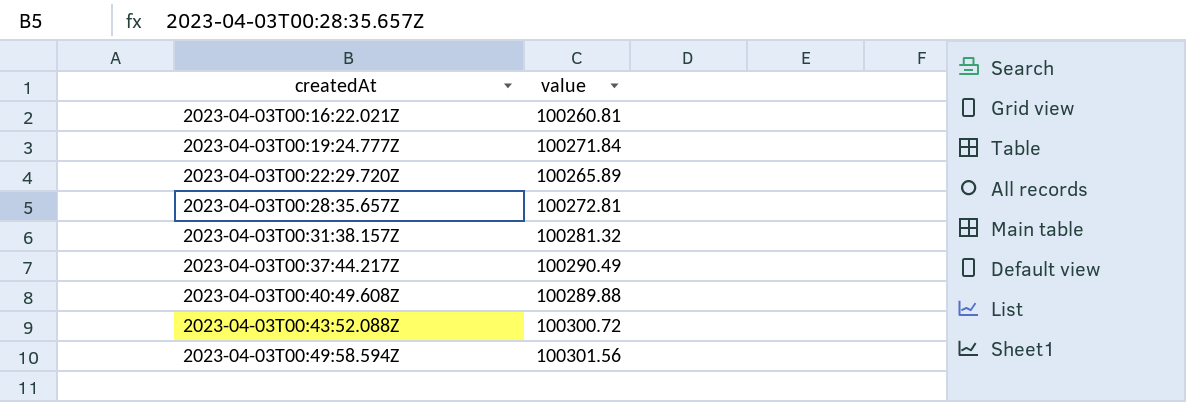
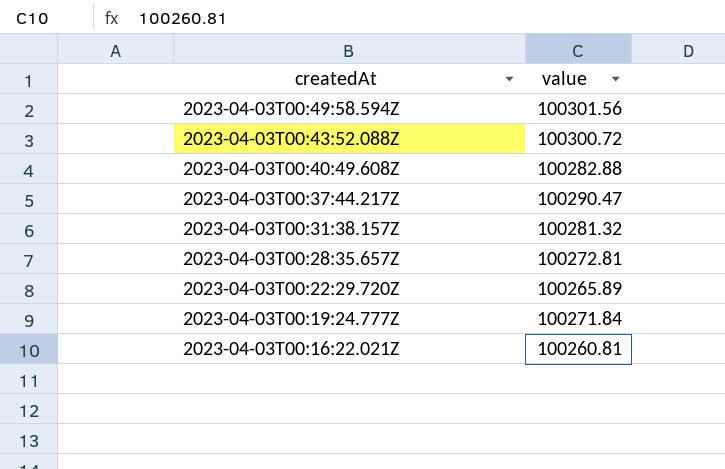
row order: createdAt ascending -> createdAt descending
2023-04-03T00:40:49.608Z | value: 100289.88 -> 100282.88
2023-04-03T00:37:44.217Z | value: 100290.49 -> 100290.47

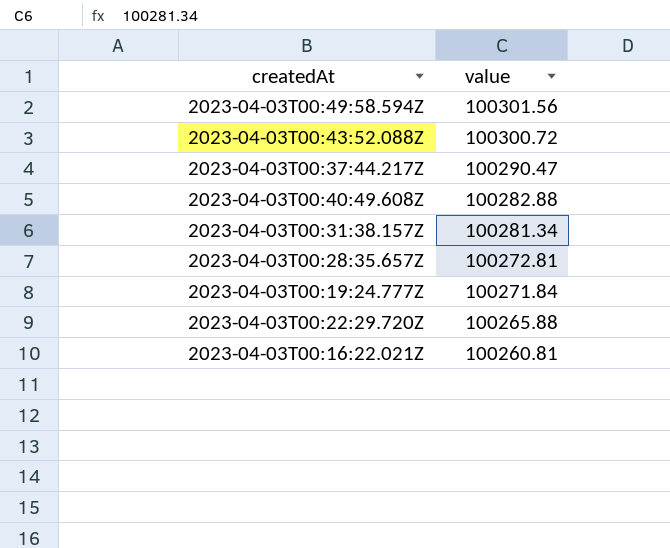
row order: createdAt descending -> value descending
2023-04-03T00:31:38.157Z | value: 100281.32 -> 100281.34
2023-04-03T00:22:29.720Z | value: 100265.89 -> 100265.88

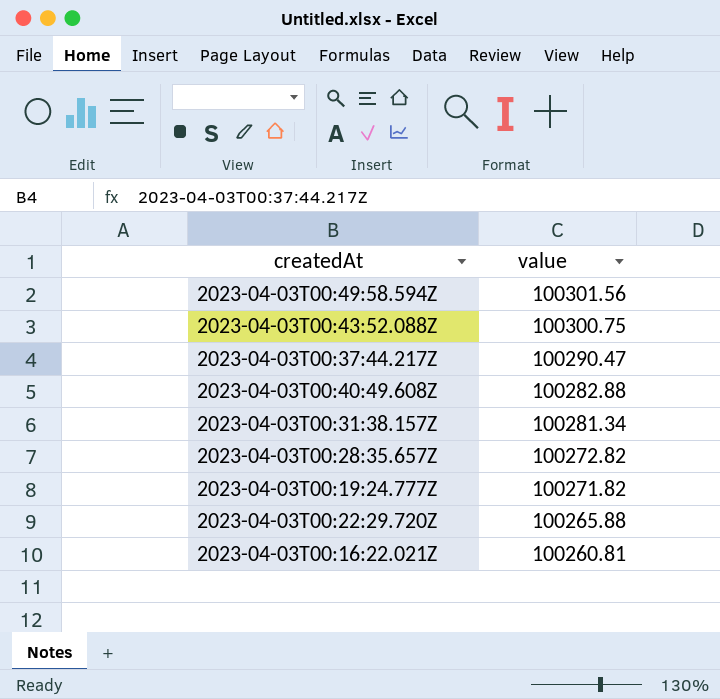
2023-04-03T00:43:52.088Z | value: 100300.72 -> 100300.75
2023-04-03T00:28:35.657Z | value: 100272.81 -> 100272.82
2023-04-03T00:19:24.777Z | value: 100271.84 -> 100271.82

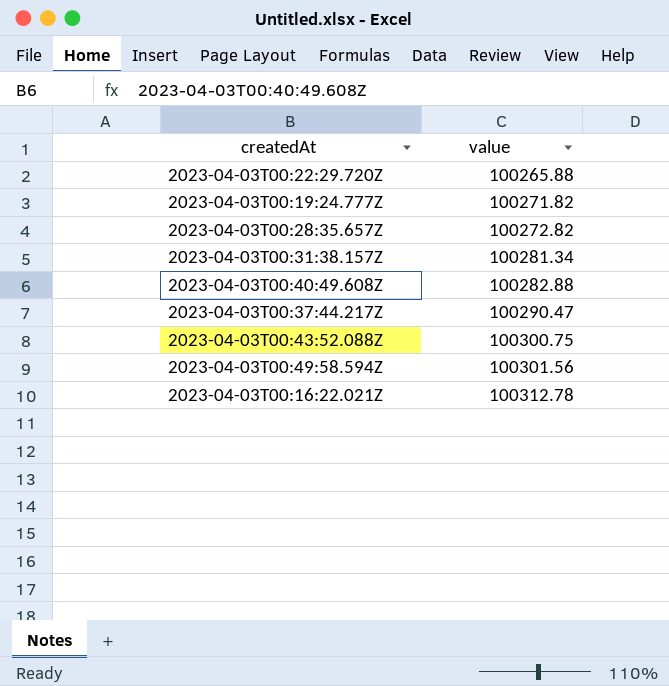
row order: value descending -> value ascending
2023-04-03T00:16:22.021Z | value: 100260.81 -> 100312.78

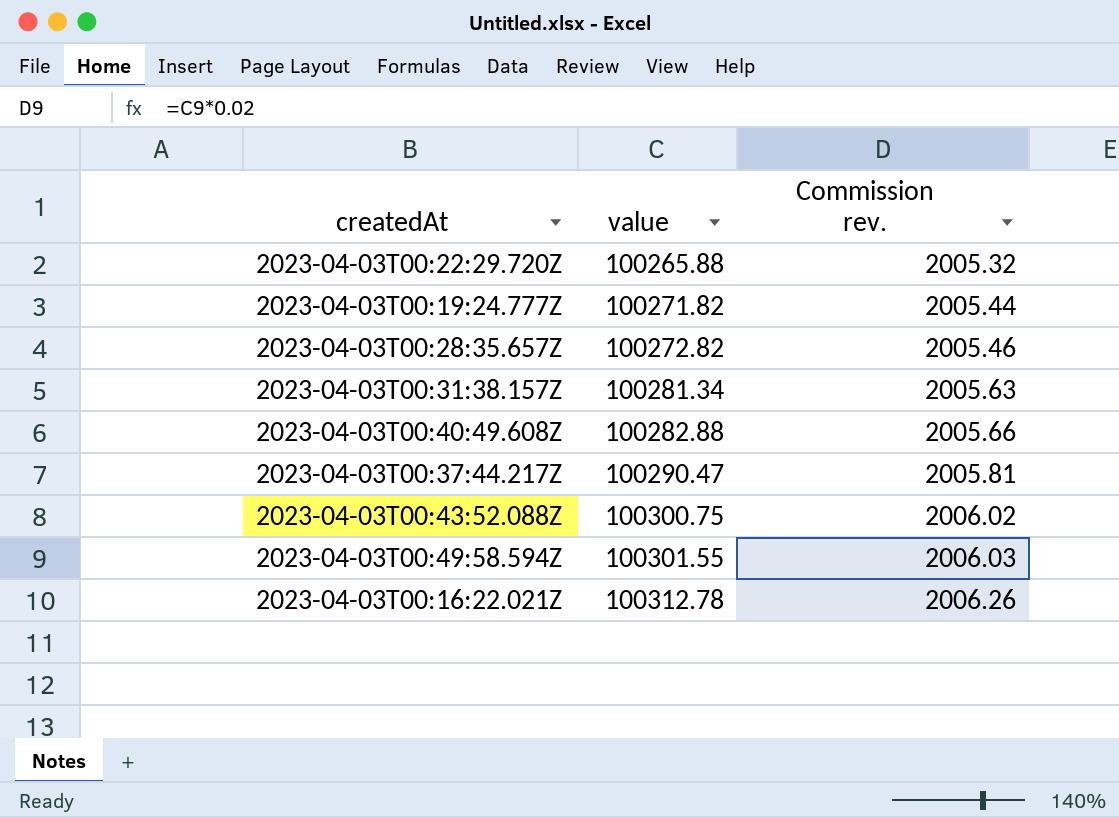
column Commission rev. | formula: none -> [value] * 0.02
2023-04-03T00:49:58.594Z | value: 100301.56 -> 100301.55

